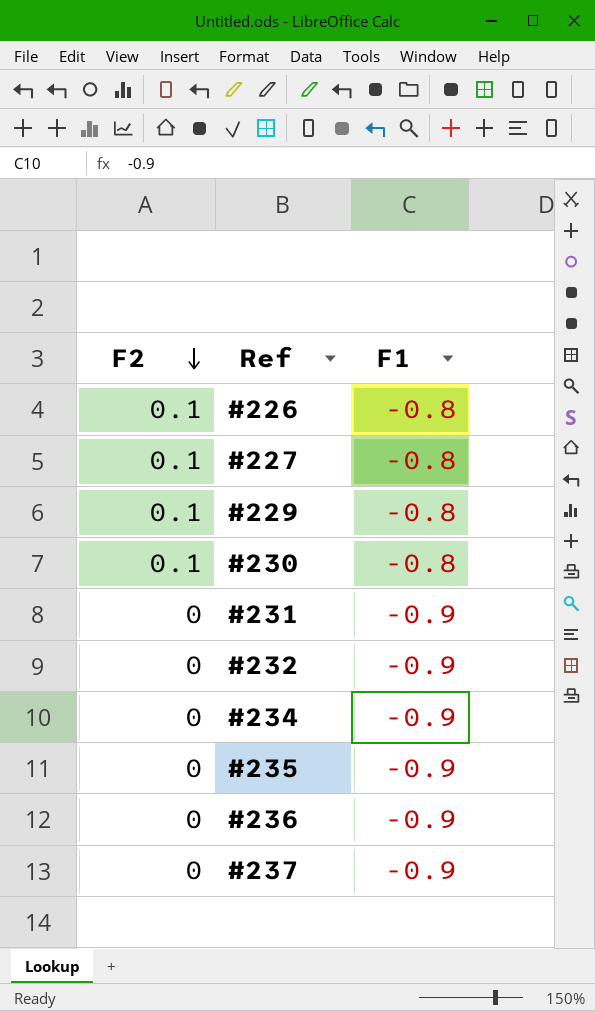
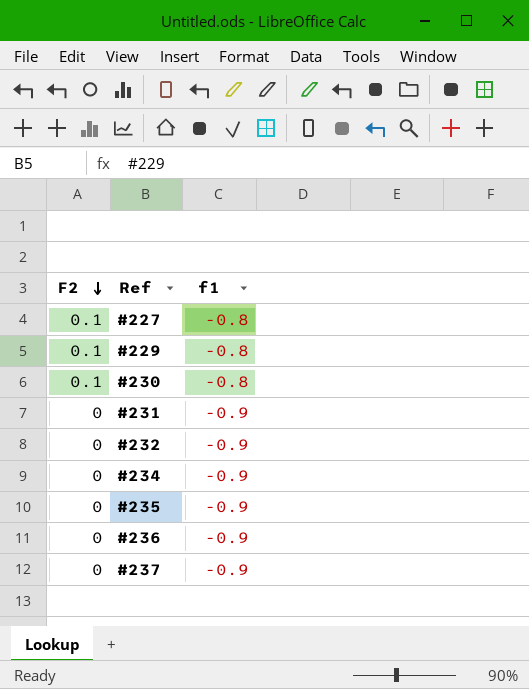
column name: F1 -> f1
row #226: 0.1 | -0.8 -> none

